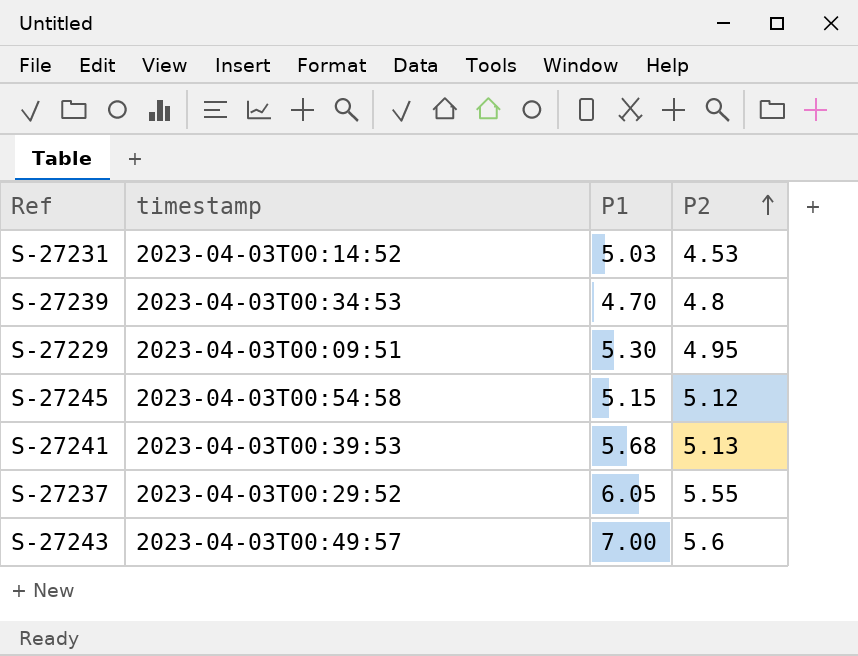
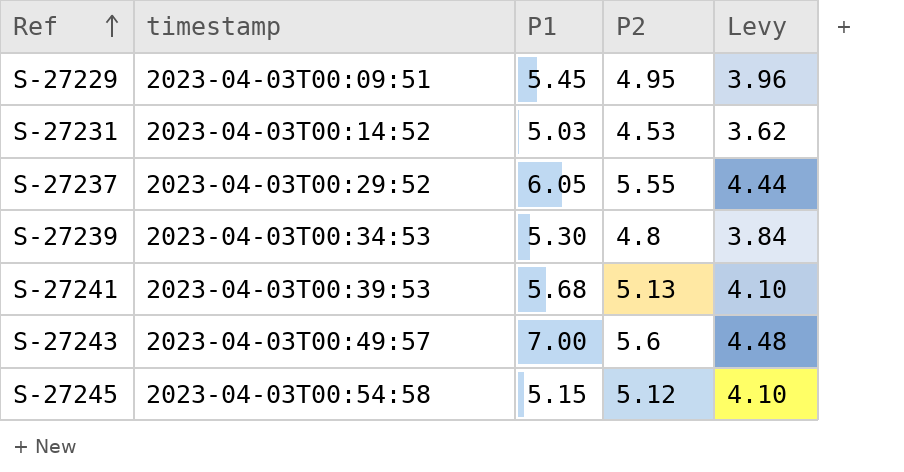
row order: P2 ascending -> Ref ascending
column Levy | formula: none -> [P2] * 0.8
S-27229 | P1: 5.30 -> 5.45
S-27239 | P1: 4.70 -> 5.30

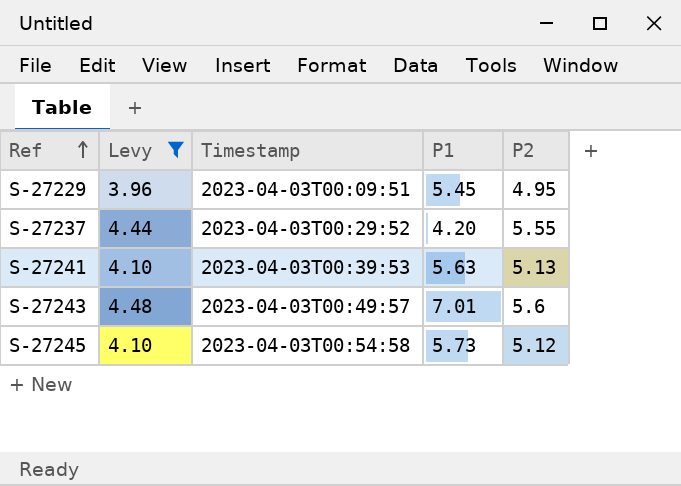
filter: none -> Levy >= 3.96
column Levy | position: 5 -> 2
column name: timestamp -> Timestamp
S-27237 | P1: 6.05 -> 4.20
S-27241 | P1: 5.68 -> 5.63
S-27243 | P1: 7.00 -> 7.01
S-27245 | P1: 5.15 -> 5.73

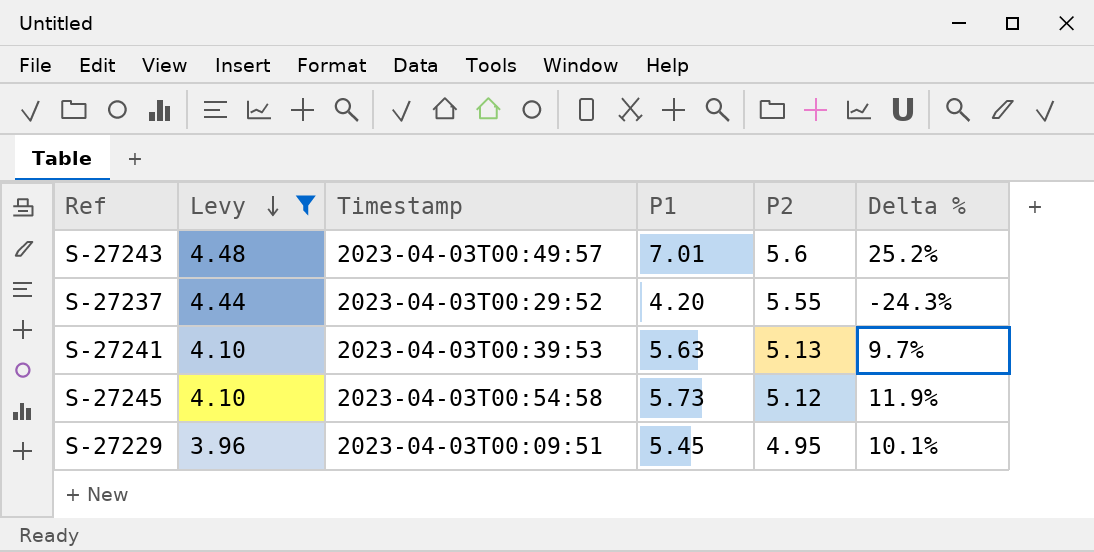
row order: Ref ascending -> Levy descending
column Delta % | formula: none -> ([P1] - [P2]) / [P2]

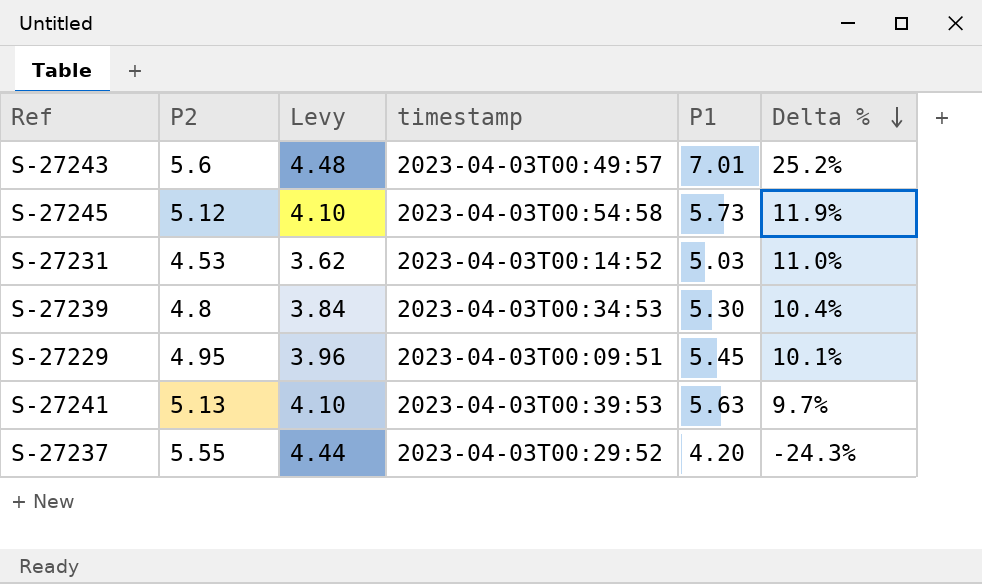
filter: Levy >= 3.96 -> none
row order: Levy descending -> Delta % descending
column P2 | position: 5 -> 2
column name: Timestamp -> timestamp

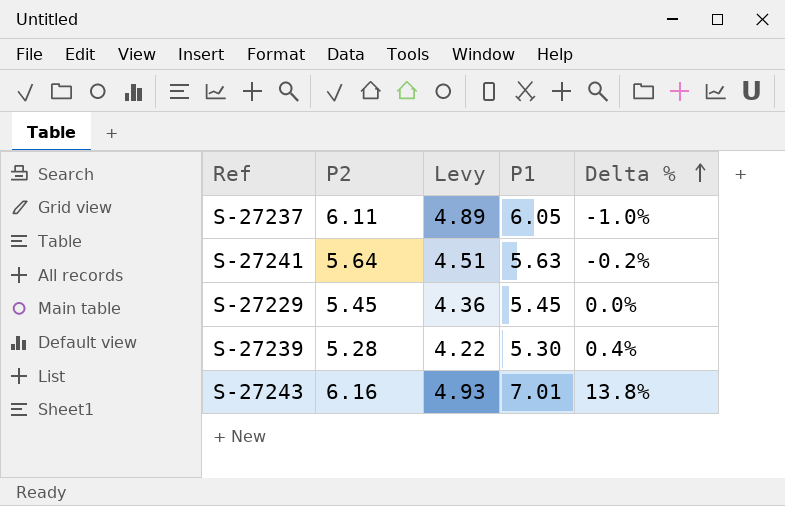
row order: Delta % descending -> Delta % ascending
column timestamp | position: 4 -> none
row S-27245: 5.12 | 4.10 | 2023-04-03T00:54:58 | 5.73 | 11.9% -> none
row S-27231: 4.53 | 3.62 | 2023-04-03T00:14:52 | 5.03 | 11.0% -> none
S-27237 | P2: 5.55 -> 6.11
S-27237 | Levy: 4.44 -> 4.89
S-27237 | P1: 4.20 -> 6.05
S-27237 | Delta %: -24.3% -> -1.0%
S-27241 | P2: 5.13 -> 5.64
S-27241 | Levy: 4.10 -> 4.51
S-27241 | Delta %: 9.7% -> -0.2%
S-27229 | P2: 4.95 -> 5.45
S-27229 | Levy: 3.96 -> 4.36
S-27229 | Delta %: 10.1% -> 0.0%
S-27239 | P2: 4.8 -> 5.28
S-27239 | Levy: 3.84 -> 4.22
S-27239 | Delta %: 10.4% -> 0.4%
S-27243 | P2: 5.6 -> 6.16
S-27243 | Levy: 4.48 -> 4.93
S-27243 | Delta %: 25.2% -> 13.8%

